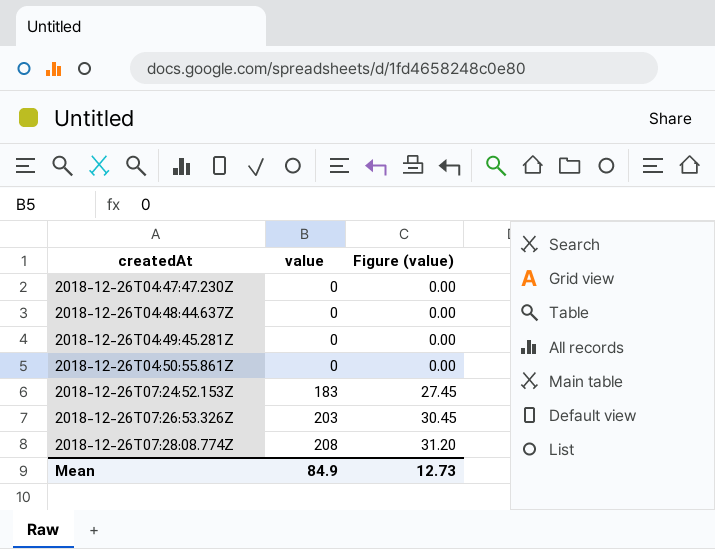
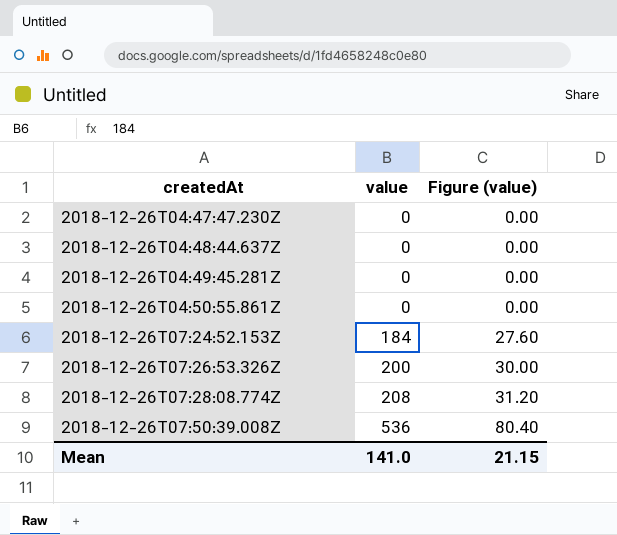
2018-12-26T07:24:52.153Z | value: 183 -> 184
2018-12-26T07:24:52.153Z | Figure (value): 27.45 -> 27.60
2018-12-26T07:26:53.326Z | value: 203 -> 200
2018-12-26T07:26:53.326Z | Figure (value): 30.45 -> 30.00
row 2018-12-26T07:50:39.008Z: none -> 536 | 80.40
Mean | value: 84.9 -> 141.0
Mean | Figure (value): 12.73 -> 21.15

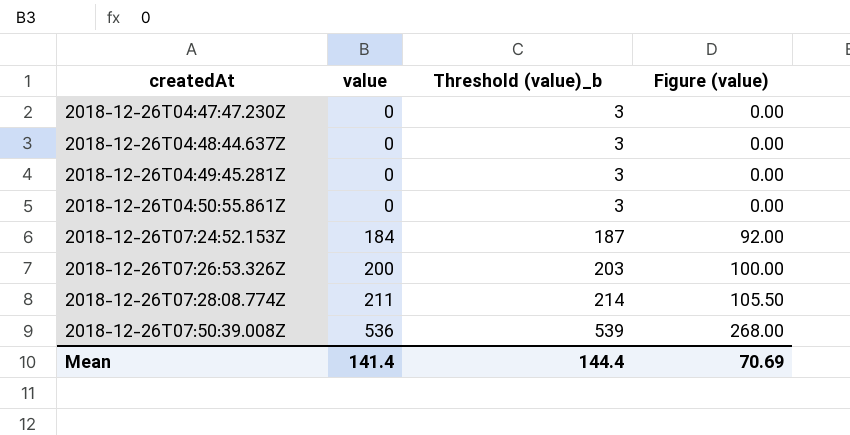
column Threshold (value)_b | formula: none -> [value] + 3
column Figure (value) | formula: [value] * 0.15 -> [value] * 0.5
2018-12-26T07:28:08.774Z | value: 208 -> 211
Mean | value: 141.0 -> 141.4
Mean | Figure (value): 21.15 -> 70.69

